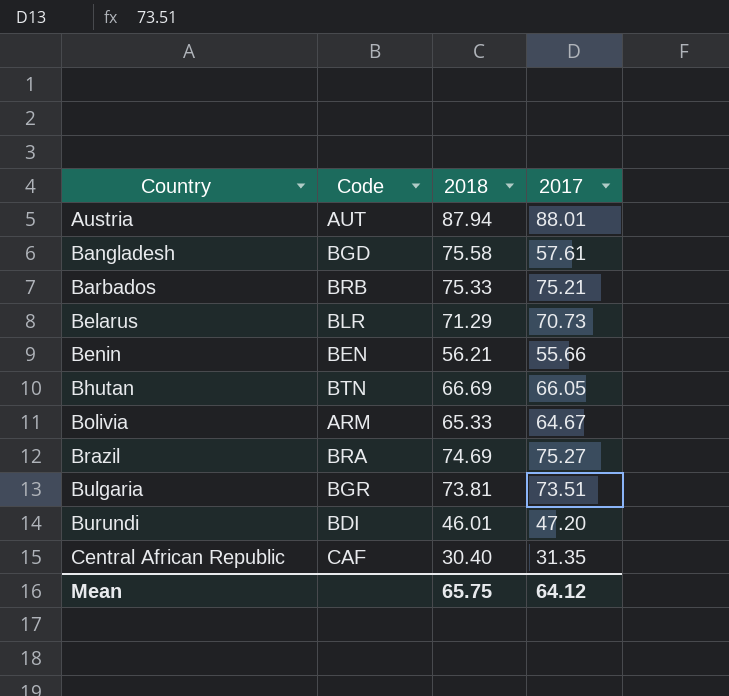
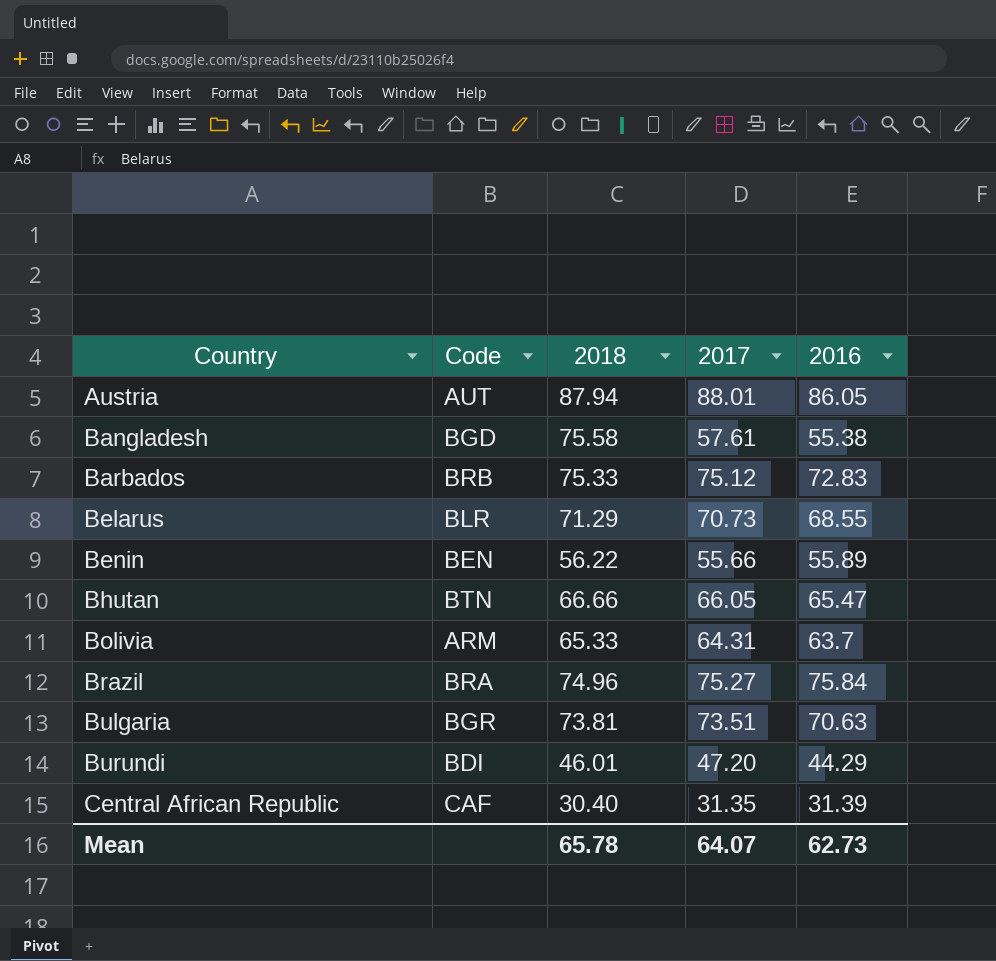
column 2016 | position: none -> 5
Barbados | 2017: 75.21 -> 75.12
Benin | 2018: 56.21 -> 56.22
Bhutan | 2018: 66.69 -> 66.66
Bolivia | 2017: 64.67 -> 64.31
Brazil | 2018: 74.69 -> 74.96
Mean | 2018: 65.75 -> 65.78
Mean | 2017: 64.12 -> 64.07

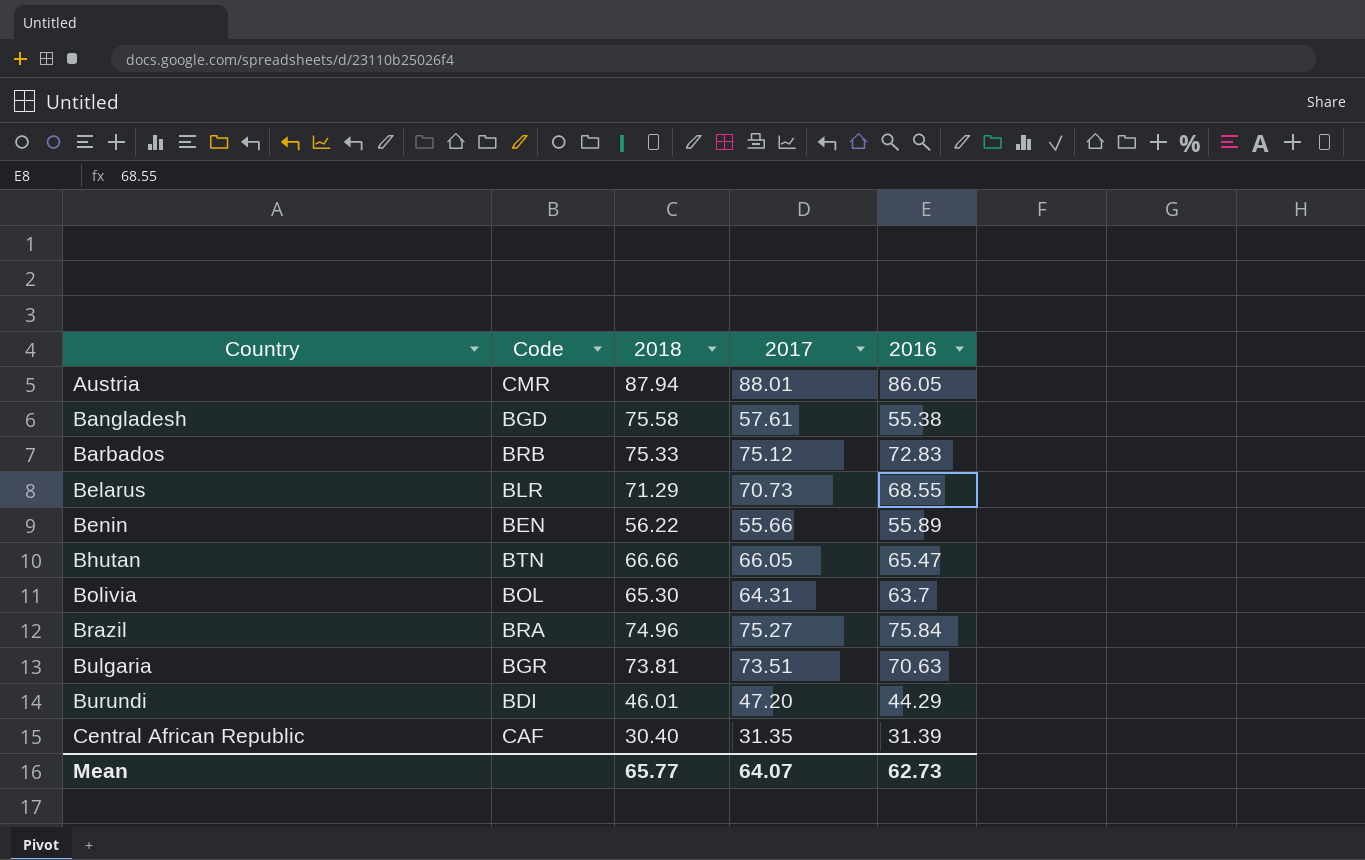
Austria | Code: AUT -> CMR
Bolivia | Code: ARM -> BOL
Bolivia | 2018: 65.33 -> 65.30
Mean | 2018: 65.78 -> 65.77

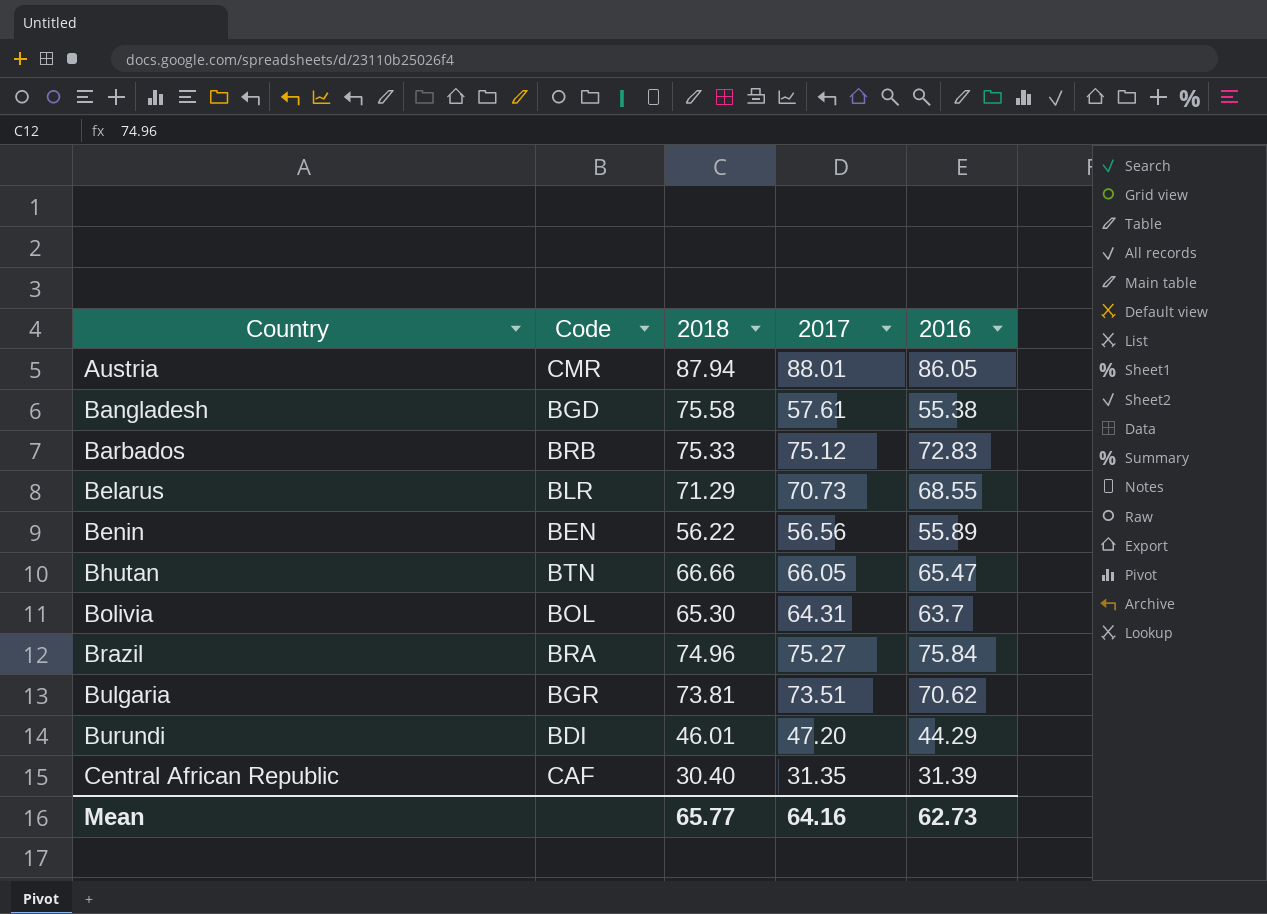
Benin | 2017: 55.66 -> 56.56
Bulgaria | 2016: 70.63 -> 70.62
Mean | 2017: 64.07 -> 64.16

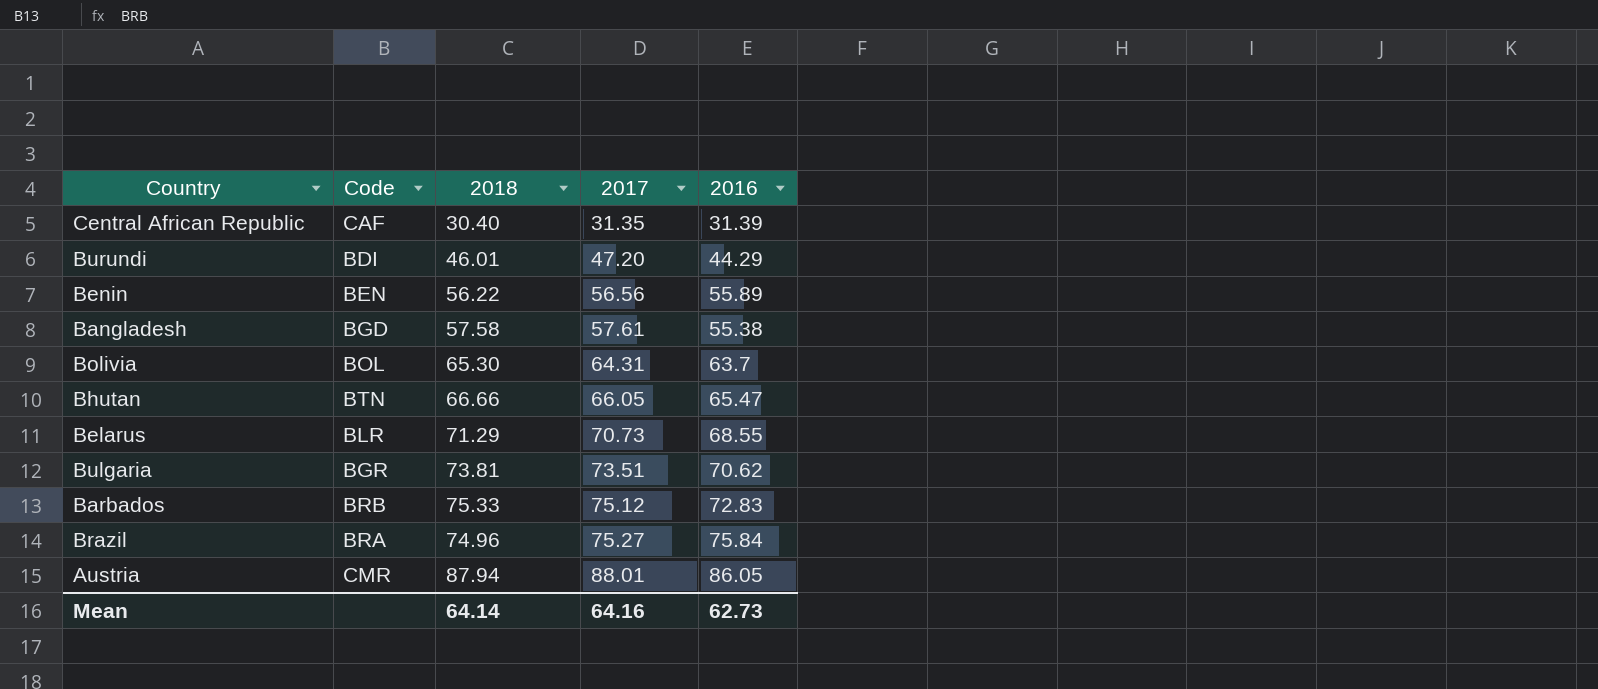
row order: Country ascending -> 2017 ascending
Bangladesh | 2018: 75.58 -> 57.58
Mean | 2018: 65.77 -> 64.14

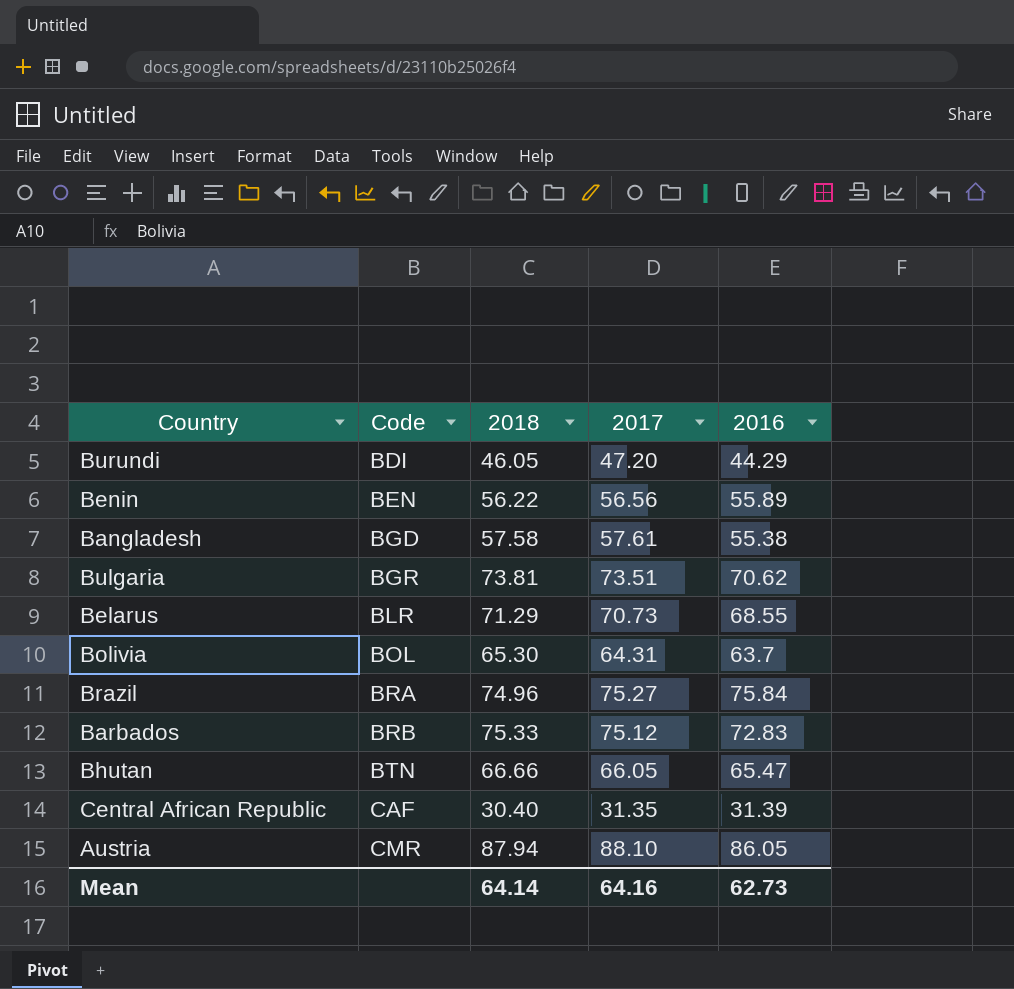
row order: 2017 ascending -> Code ascending
Burundi | 2018: 46.01 -> 46.05
Austria | 2017: 88.01 -> 88.10

